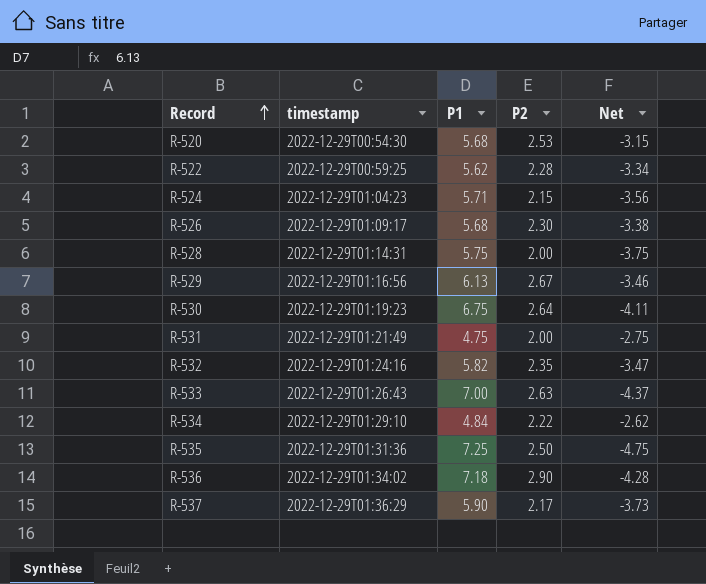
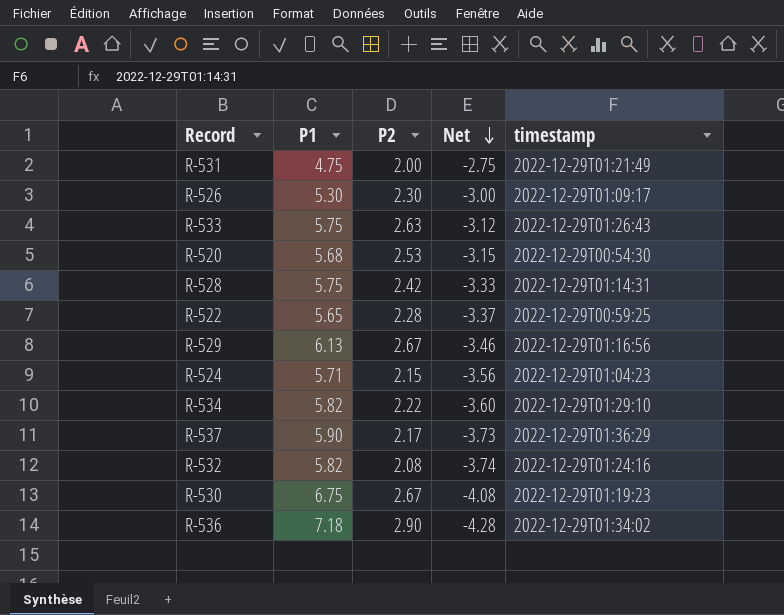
row order: Record ascending -> Net descending
column timestamp | position: 2 -> 5
row R-535: 2022-12-29T01:31:36 | 7.25 | 2.50 | -4.75 -> none
R-526 | P1: 5.68 -> 5.30
R-526 | Net: -3.38 -> -3.00
R-533 | P1: 7.00 -> 5.75
R-533 | Net: -4.37 -> -3.12
R-528 | P2: 2.00 -> 2.42
R-528 | Net: -3.75 -> -3.33
R-522 | P1: 5.62 -> 5.65
R-522 | Net: -3.34 -> -3.37
R-534 | P1: 4.84 -> 5.82
R-534 | Net: -2.62 -> -3.60
R-532 | P2: 2.35 -> 2.08
R-532 | Net: -3.47 -> -3.74
R-530 | P2: 2.64 -> 2.67
R-530 | Net: -4.11 -> -4.08

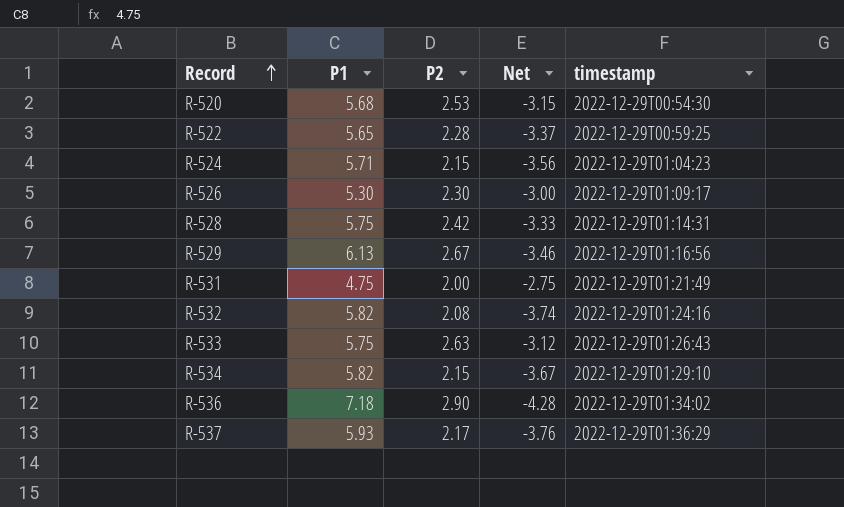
row order: Net descending -> Record ascending
row R-530: 6.75 | 2.67 | -4.08 | 2022-12-29T01:19:23 -> none
R-534 | P2: 2.22 -> 2.15
R-534 | Net: -3.60 -> -3.67
R-537 | P1: 5.90 -> 5.93
R-537 | Net: -3.73 -> -3.76

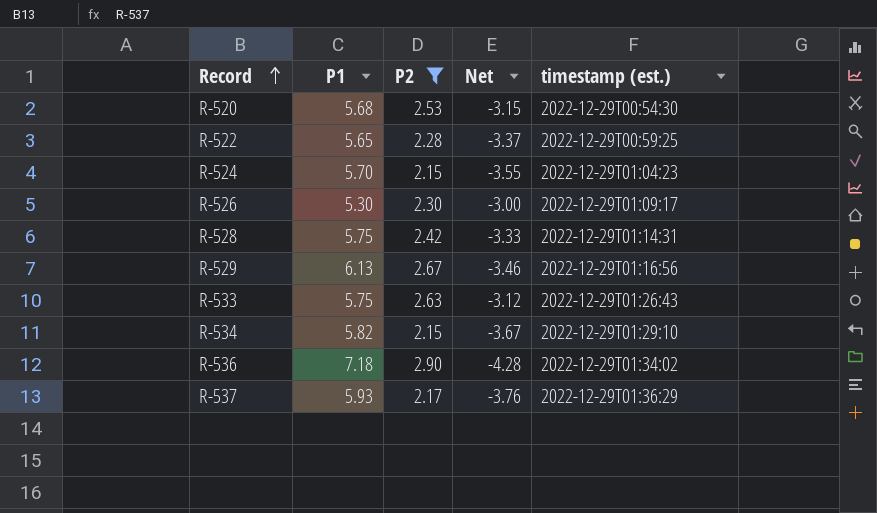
filter: none -> P2 >= 2.15
column name: timestamp -> timestamp (est.)
R-524 | P1: 5.71 -> 5.70
R-524 | Net: -3.56 -> -3.55

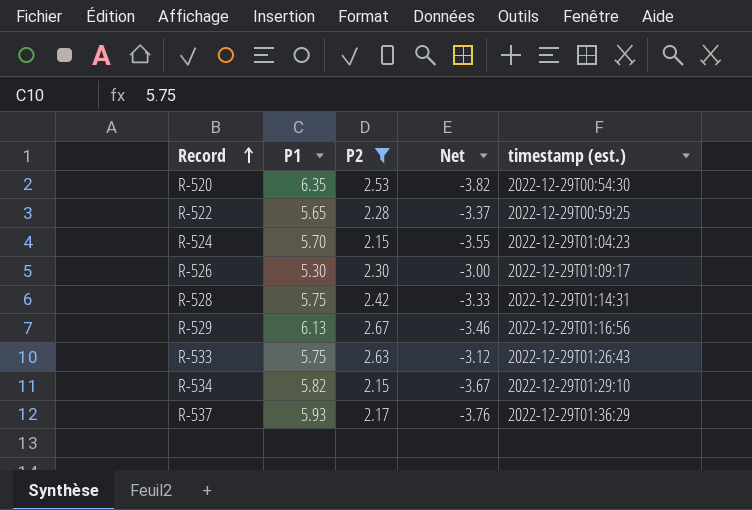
row R-536: 7.18 | 2.90 | -4.28 | 2022-12-29T01:34:02 -> none
R-520 | P1: 5.68 -> 6.35
R-520 | Net: -3.15 -> -3.82

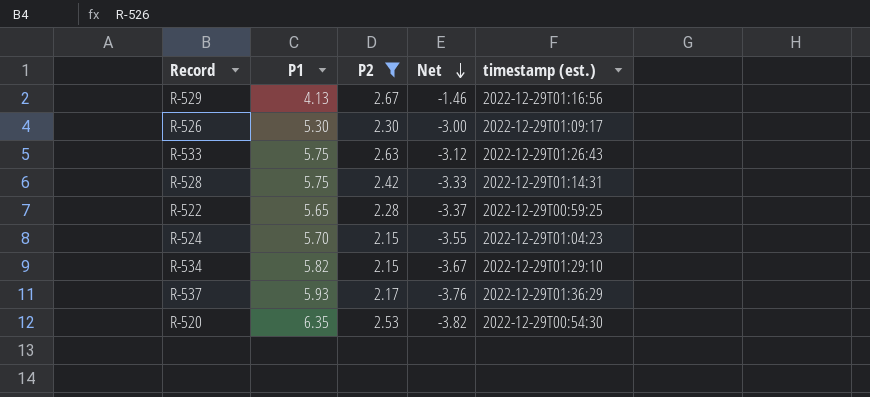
row order: Record ascending -> Net descending
R-529 | P1: 6.13 -> 4.13
R-529 | Net: -3.46 -> -1.46

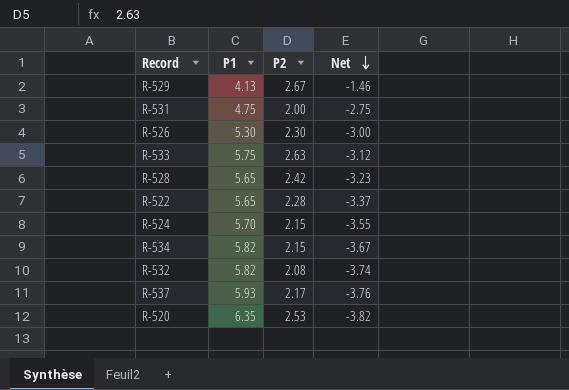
filter: P2 >= 2.15 -> none
column timestamp (est.) | position: 5 -> none
R-528 | P1: 5.75 -> 5.65
R-528 | Net: -3.33 -> -3.23

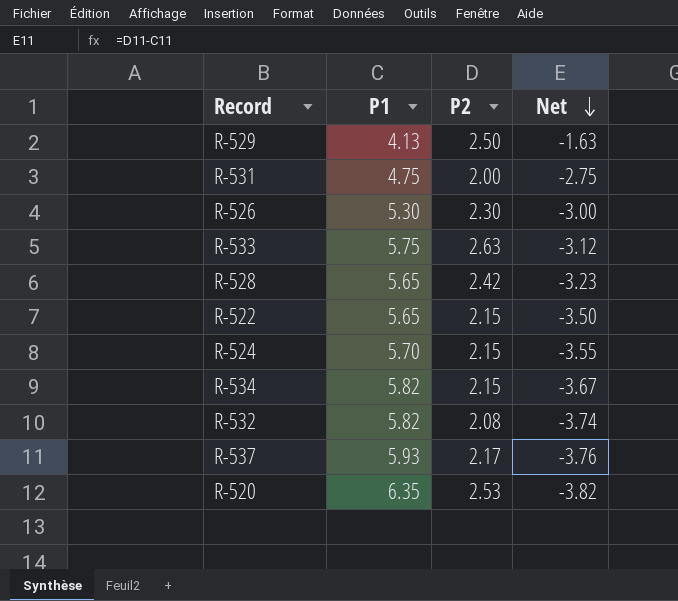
R-529 | P2: 2.67 -> 2.50
R-529 | Net: -1.46 -> -1.63
R-522 | P2: 2.28 -> 2.15
R-522 | Net: -3.37 -> -3.50

